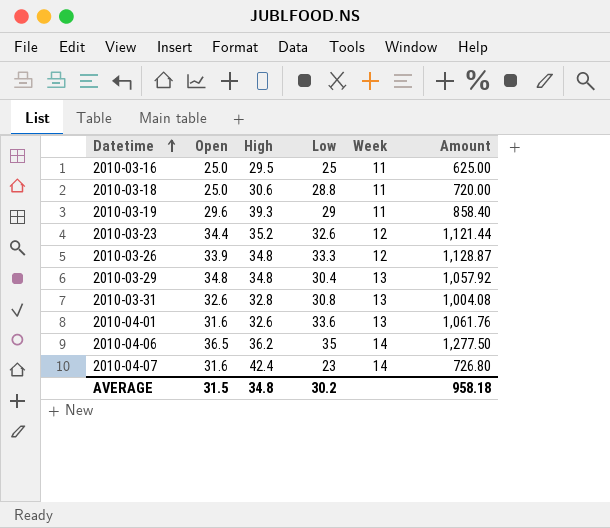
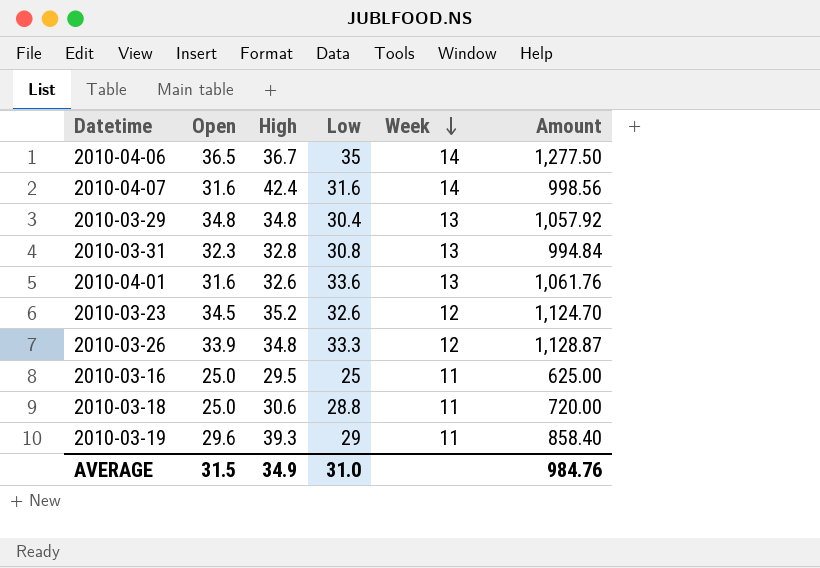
row order: Datetime ascending -> Week descending
2010-04-06 | High: 36.2 -> 36.7
2010-04-07 | Low: 23 -> 31.6
2010-04-07 | Amount: 726.80 -> 998.56
2010-03-31 | Open: 32.6 -> 32.3
2010-03-31 | Amount: 1,004.08 -> 994.84
2010-03-23 | Open: 34.4 -> 34.5
2010-03-23 | Amount: 1,121.44 -> 1,124.70
AVERAGE | High: 34.8 -> 34.9
AVERAGE | Low: 30.2 -> 31.0
AVERAGE | Amount: 958.18 -> 984.76

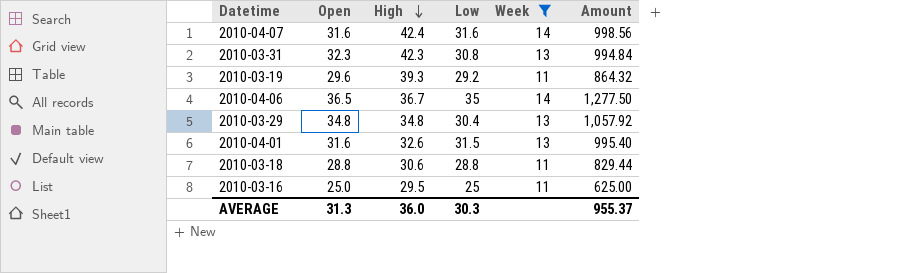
filter: none -> Week != 12
row order: Week descending -> High descending
2010-03-31 | High: 32.8 -> 42.3
2010-03-19 | Low: 29 -> 29.2
2010-03-19 | Amount: 858.40 -> 864.32
2010-04-01 | Low: 33.6 -> 31.5
2010-04-01 | Amount: 1,061.76 -> 995.40
2010-03-18 | Open: 25.0 -> 28.8
2010-03-18 | Amount: 720.00 -> 829.44
AVERAGE | Open: 31.5 -> 31.3
AVERAGE | High: 34.9 -> 36.0
AVERAGE | Low: 31.0 -> 30.3
AVERAGE | Amount: 984.76 -> 955.37

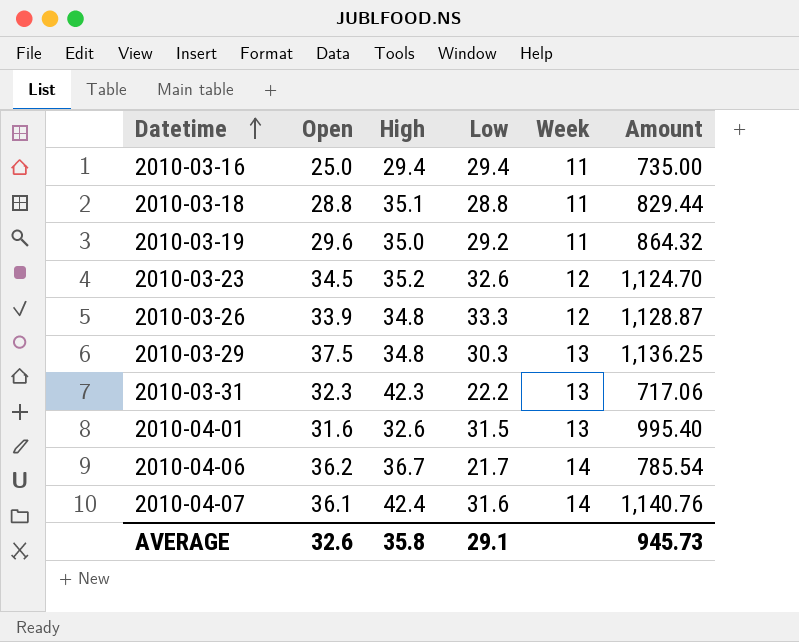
filter: Week != 12 -> none
row order: High descending -> Datetime ascending
2010-03-16 | High: 29.5 -> 29.4
2010-03-16 | Low: 25 -> 29.4
2010-03-16 | Amount: 625.00 -> 735.00
2010-03-18 | High: 30.6 -> 35.1
2010-03-19 | High: 39.3 -> 35.0
2010-03-29 | Open: 34.8 -> 37.5
2010-03-29 | Low: 30.4 -> 30.3
2010-03-29 | Amount: 1,057.92 -> 1,136.25
2010-03-31 | Low: 30.8 -> 22.2
2010-03-31 | Amount: 994.84 -> 717.06
2010-04-06 | Open: 36.5 -> 36.2
2010-04-06 | Low: 35 -> 21.7
2010-04-06 | Amount: 1,277.50 -> 785.54
2010-04-07 | Open: 31.6 -> 36.1
2010-04-07 | Amount: 998.56 -> 1,140.76
AVERAGE | Open: 31.3 -> 32.6
AVERAGE | High: 36.0 -> 35.8
AVERAGE | Low: 30.3 -> 29.1
AVERAGE | Amount: 955.37 -> 945.73

